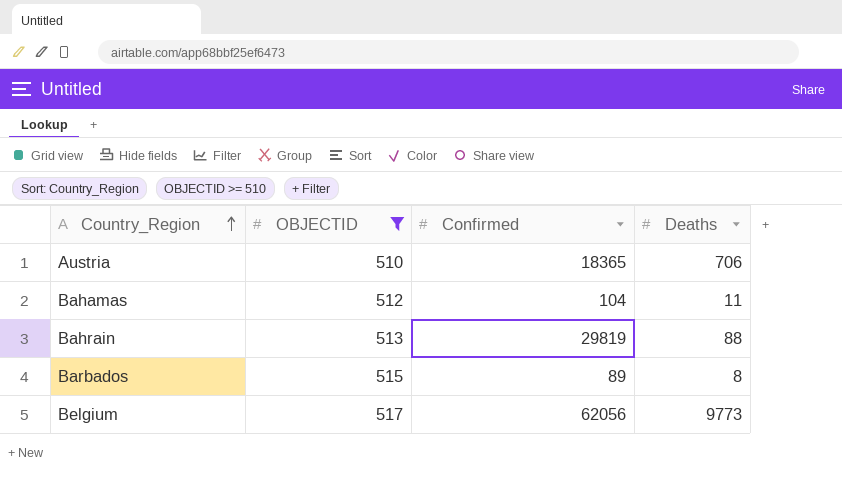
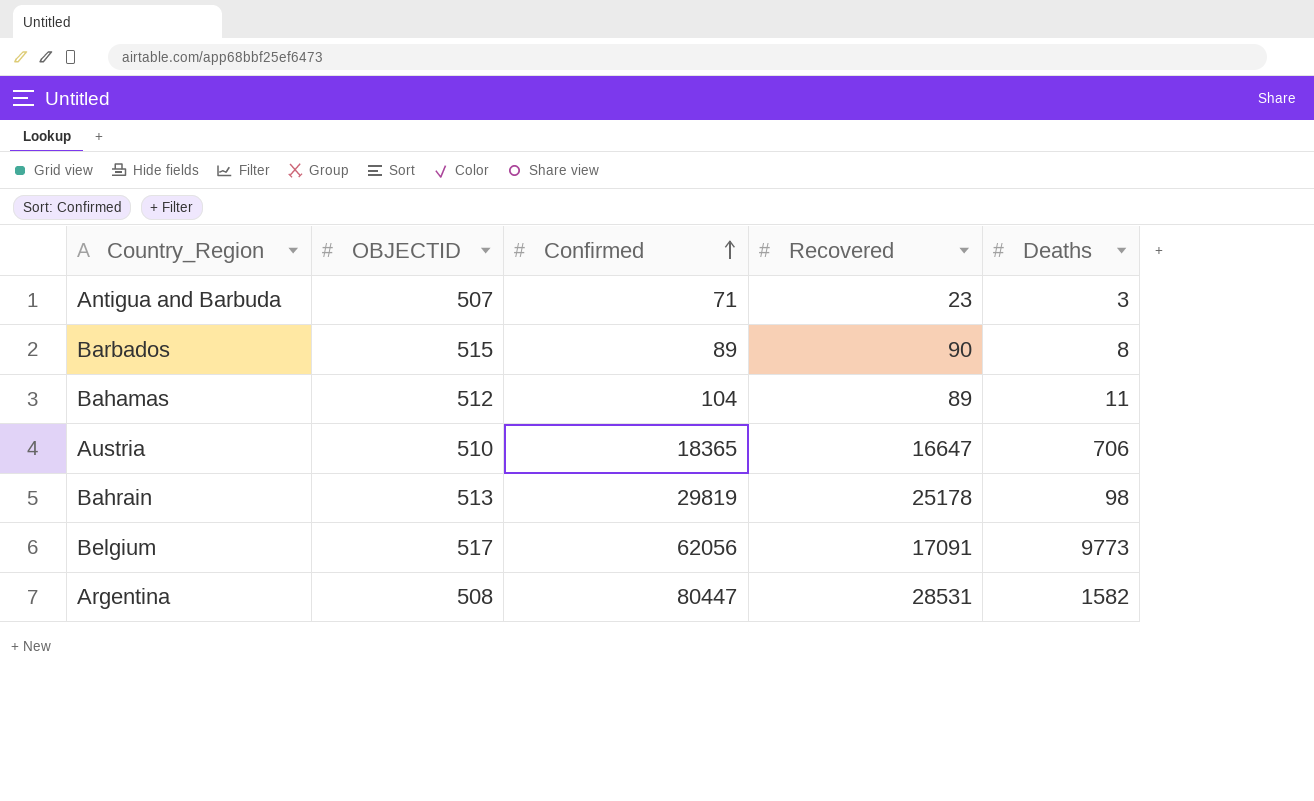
filter: OBJECTID >= 510 -> none
row order: Country_Region ascending -> Confirmed ascending
column Recovered | position: none -> 4
Bahrain | Deaths: 88 -> 98

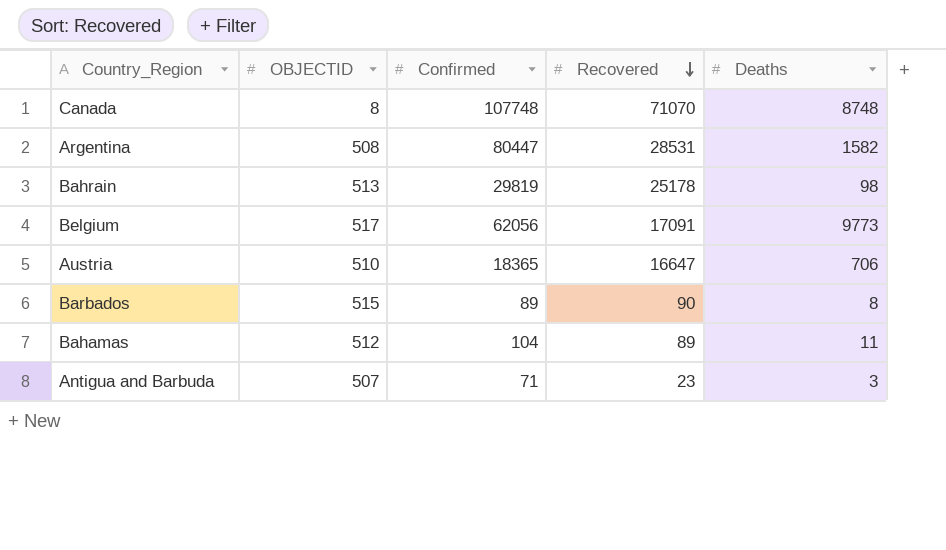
row order: Confirmed ascending -> Recovered descending
row Canada: none -> 8 | 107748 | 71070 | 8748

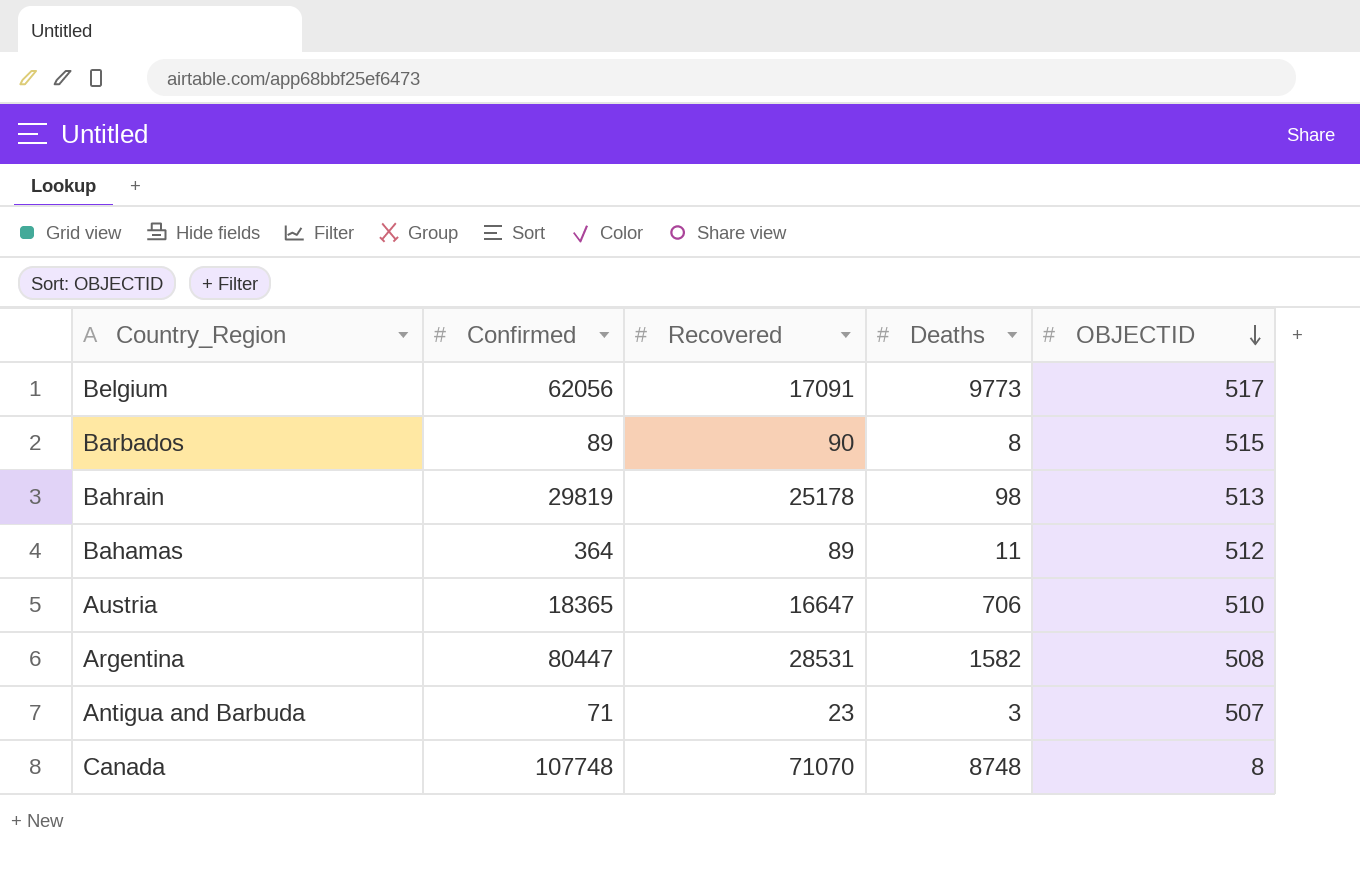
row order: Recovered descending -> OBJECTID descending
column OBJECTID | position: 2 -> 5
Bahamas | Confirmed: 104 -> 364

